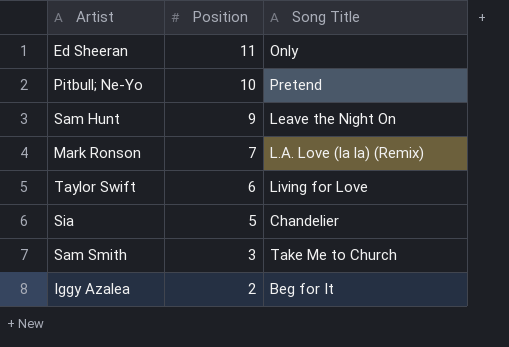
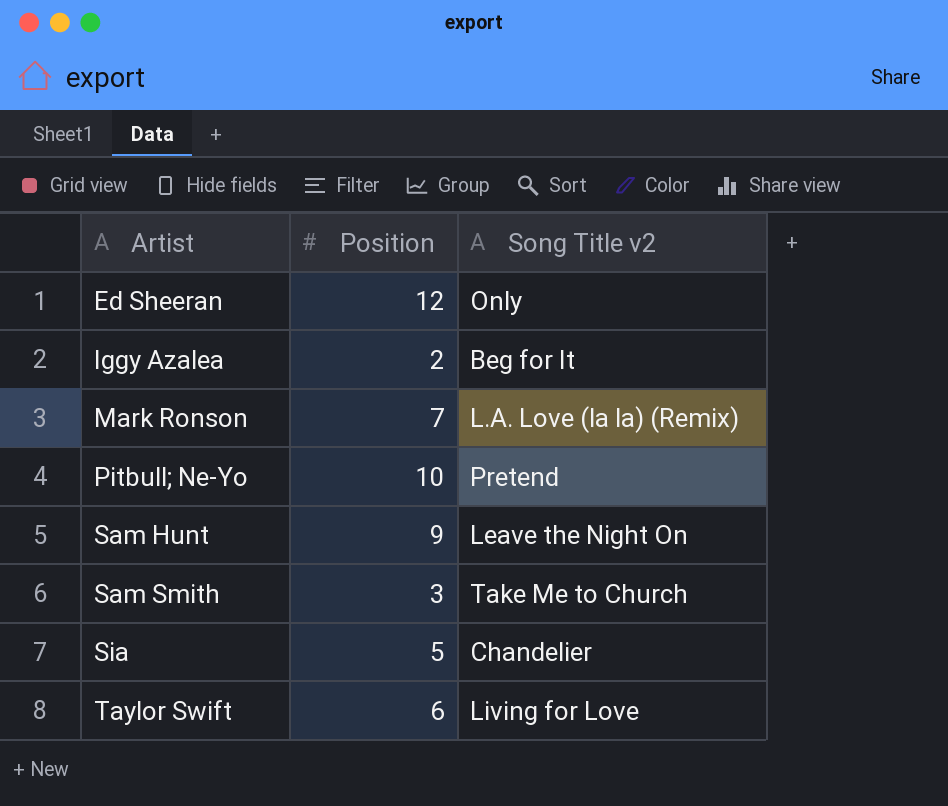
row order: Position descending -> Artist ascending
column name: Song Title -> Song Title v2
Ed Sheeran | Position: 11 -> 12

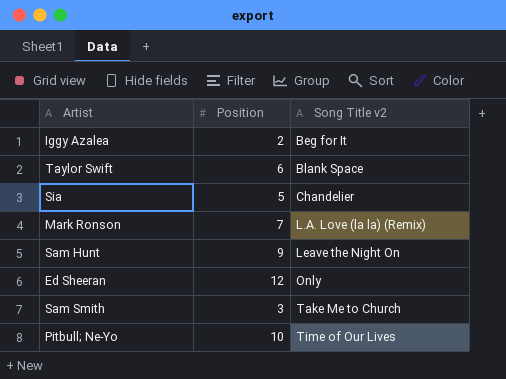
row order: Artist ascending -> Song Title v2 ascending
Taylor Swift | Song Title v2: Living for Love -> Blank Space
Pitbull; Ne-Yo | Song Title v2: Pretend -> Time of Our Lives

